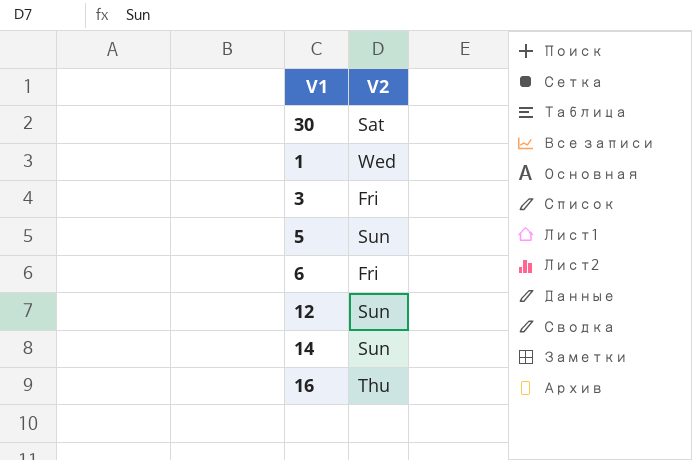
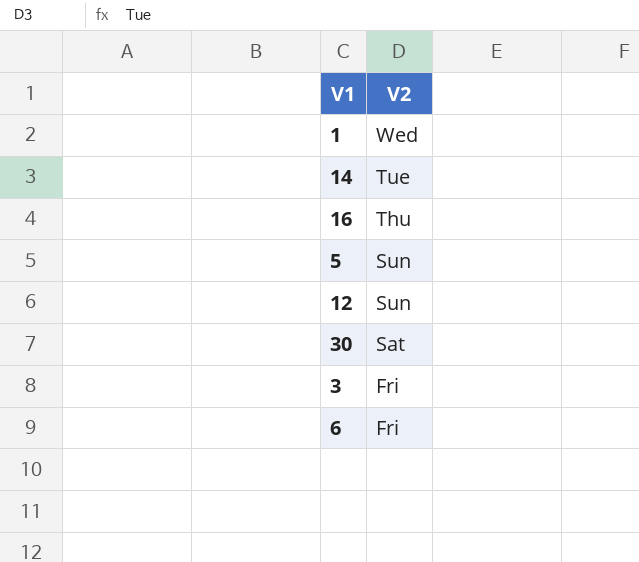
row order: none -> V2 descending
14 | V2: Sun -> Tue

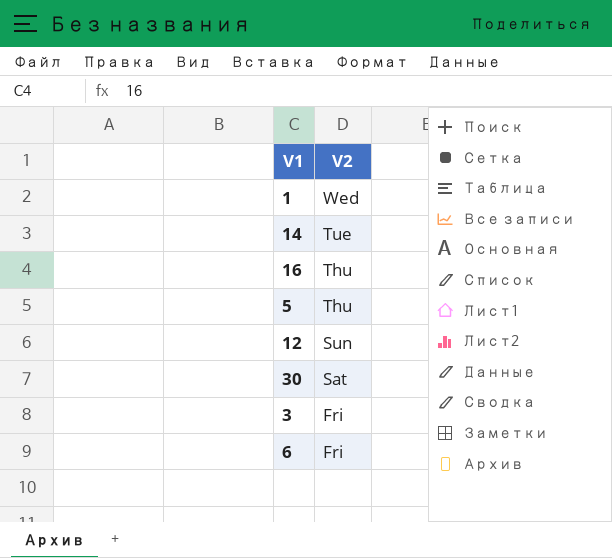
5 | V2: Sun -> Thu

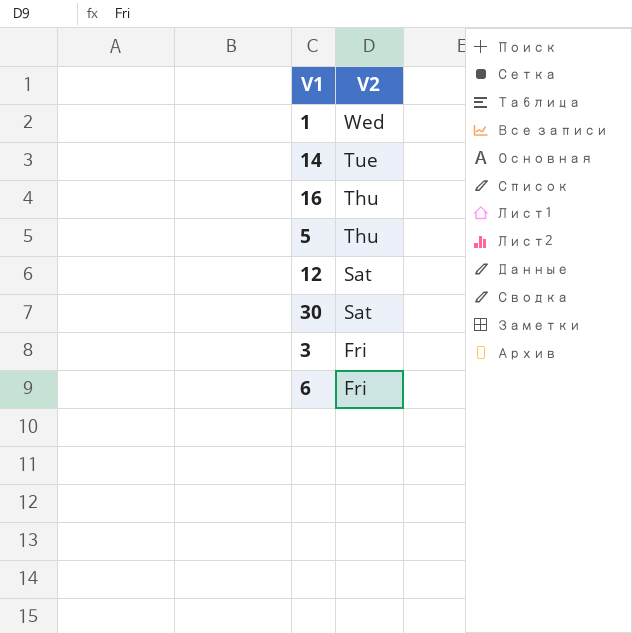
12 | V2: Sun -> Sat

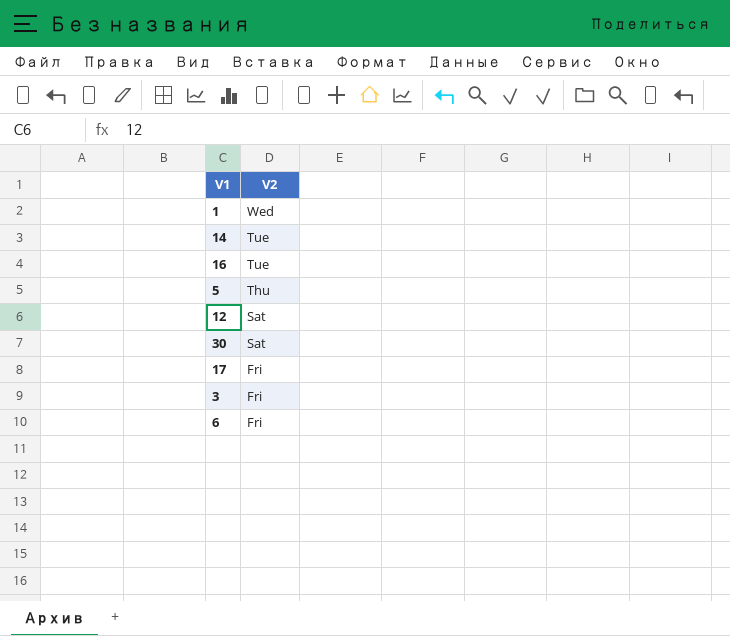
16 | V2: Thu -> Tue
row 17: none -> Fri

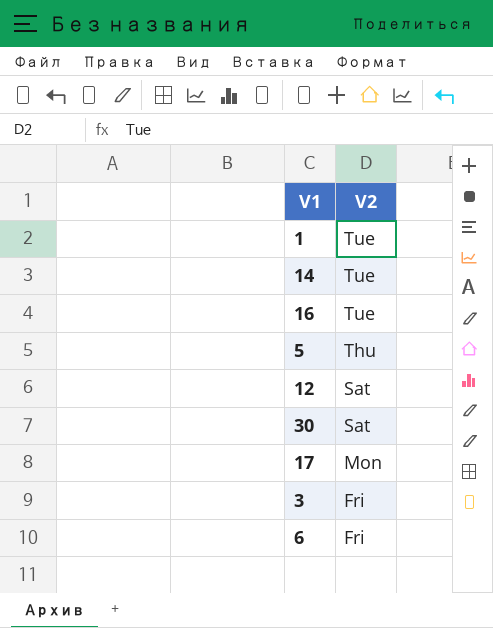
1 | V2: Wed -> Tue
17 | V2: Fri -> Mon

